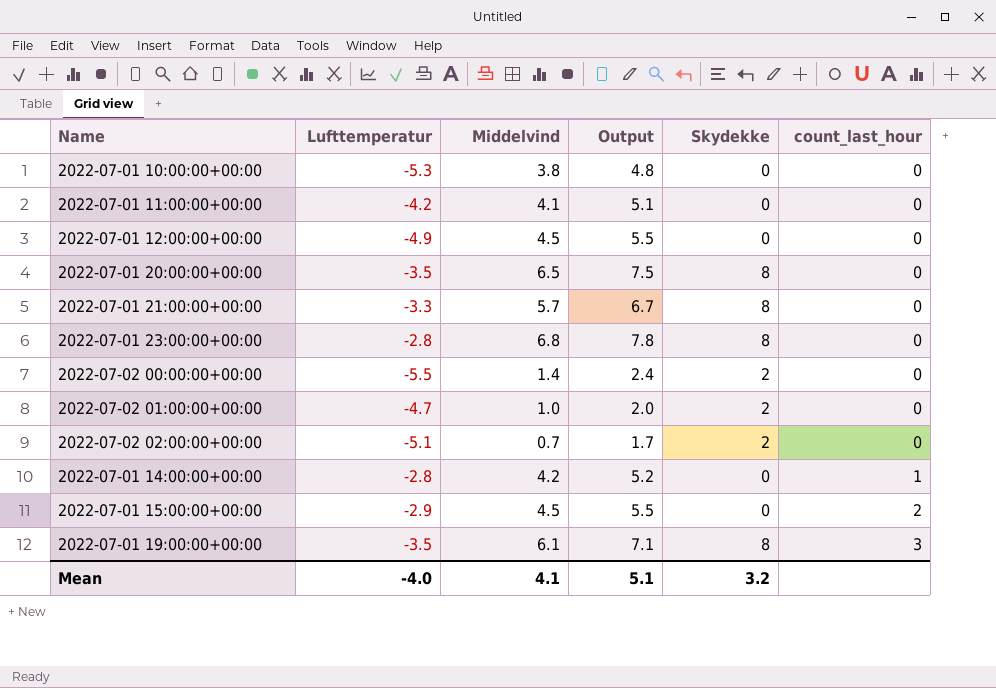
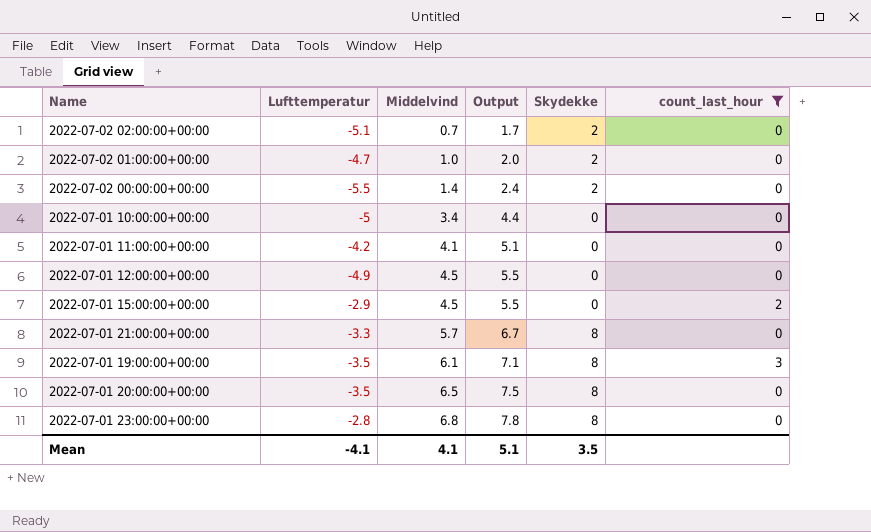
filter: none -> count_last_hour != 1
row order: count_last_hour ascending -> Middelvind ascending
2022-07-01 10:00:00+00:00 | Lufttemperatur: -5.3 -> -5
2022-07-01 10:00:00+00:00 | Middelvind: 3.8 -> 3.4
2022-07-01 10:00:00+00:00 | Output: 4.8 -> 4.4
Mean | Lufttemperatur: -4.0 -> -4.1
Mean | Skydekke: 3.2 -> 3.5

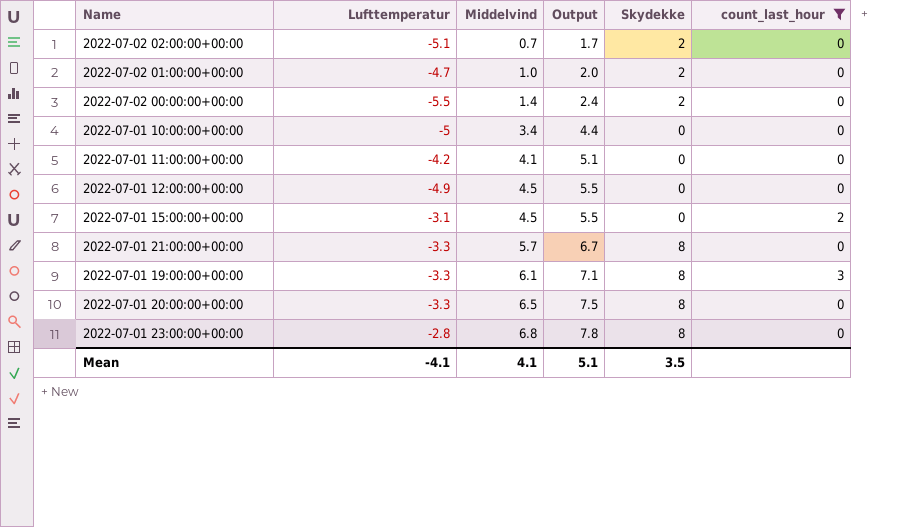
2022-07-01 15:00:00+00:00 | Lufttemperatur: -2.9 -> -3.1
2022-07-01 19:00:00+00:00 | Lufttemperatur: -3.5 -> -3.3
2022-07-01 20:00:00+00:00 | Lufttemperatur: -3.5 -> -3.3

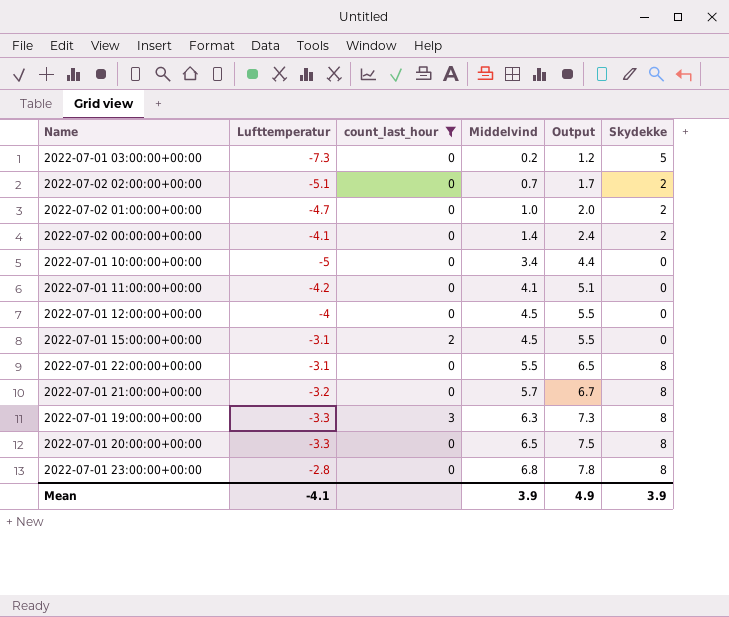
column count_last_hour | position: 6 -> 3
row 2022-07-01 03:00:00+00:00: none -> -7.3 | 0 | 0.2 | 1.2 | 5
2022-07-02 00:00:00+00:00 | Lufttemperatur: -5.5 -> -4.1
2022-07-01 12:00:00+00:00 | Lufttemperatur: -4.9 -> -4
row 2022-07-01 22:00:00+00:00: none -> -3.1 | 0 | 5.5 | 6.5 | 8
2022-07-01 21:00:00+00:00 | Lufttemperatur: -3.3 -> -3.2
2022-07-01 19:00:00+00:00 | Middelvind: 6.1 -> 6.3
2022-07-01 19:00:00+00:00 | Output: 7.1 -> 7.3
Mean | Middelvind: 4.1 -> 3.9
Mean | Output: 5.1 -> 4.9
Mean | Skydekke: 3.5 -> 3.9

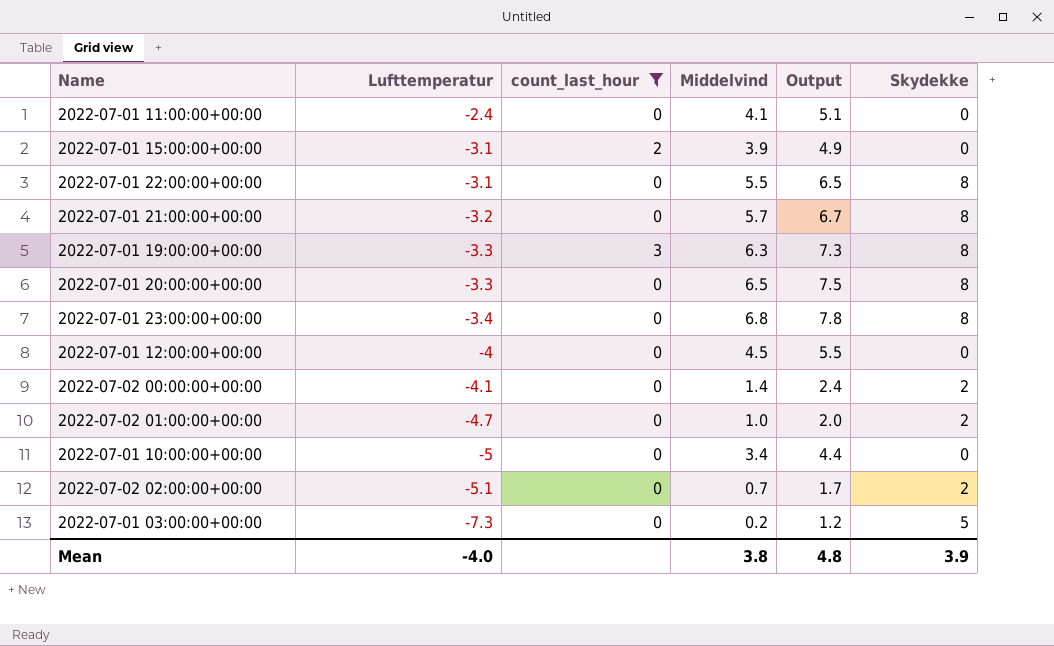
row order: Middelvind ascending -> Lufttemperatur descending
2022-07-01 11:00:00+00:00 | Lufttemperatur: -4.2 -> -2.4
2022-07-01 15:00:00+00:00 | Middelvind: 4.5 -> 3.9
2022-07-01 15:00:00+00:00 | Output: 5.5 -> 4.9
2022-07-01 23:00:00+00:00 | Lufttemperatur: -2.8 -> -3.4
Mean | Lufttemperatur: -4.1 -> -4.0
Mean | Middelvind: 3.9 -> 3.8
Mean | Output: 4.9 -> 4.8

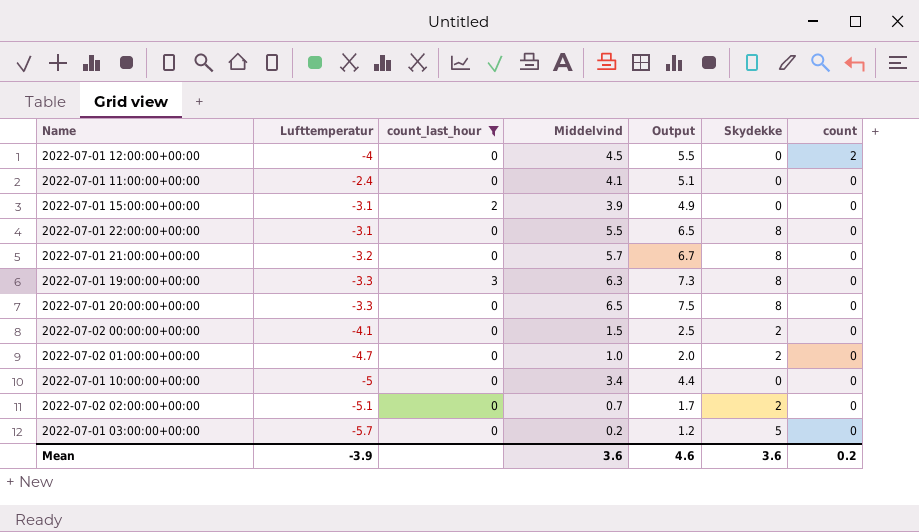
row order: Lufttemperatur descending -> count descending
column count | position: none -> 7
row 2022-07-01 23:00:00+00:00: -3.4 | 0 | 6.8 | 7.8 | 8 -> none
2022-07-02 00:00:00+00:00 | Middelvind: 1.4 -> 1.5
2022-07-02 00:00:00+00:00 | Output: 2.4 -> 2.5
2022-07-01 03:00:00+00:00 | Lufttemperatur: -7.3 -> -5.7
Mean | Lufttemperatur: -4.0 -> -3.9
Mean | Middelvind: 3.8 -> 3.6
Mean | Output: 4.8 -> 4.6
Mean | Skydekke: 3.9 -> 3.6

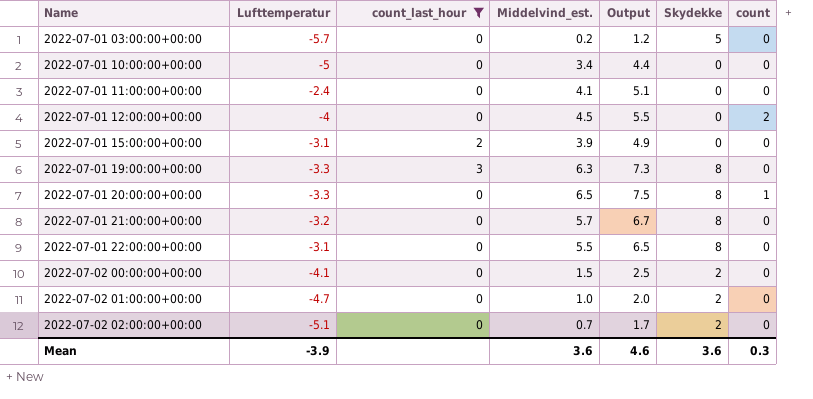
row order: count descending -> Name ascending
column name: Middelvind -> Middelvind_est.
2022-07-01 20:00:00+00:00 | count: 0 -> 1
Mean | count: 0.2 -> 0.3

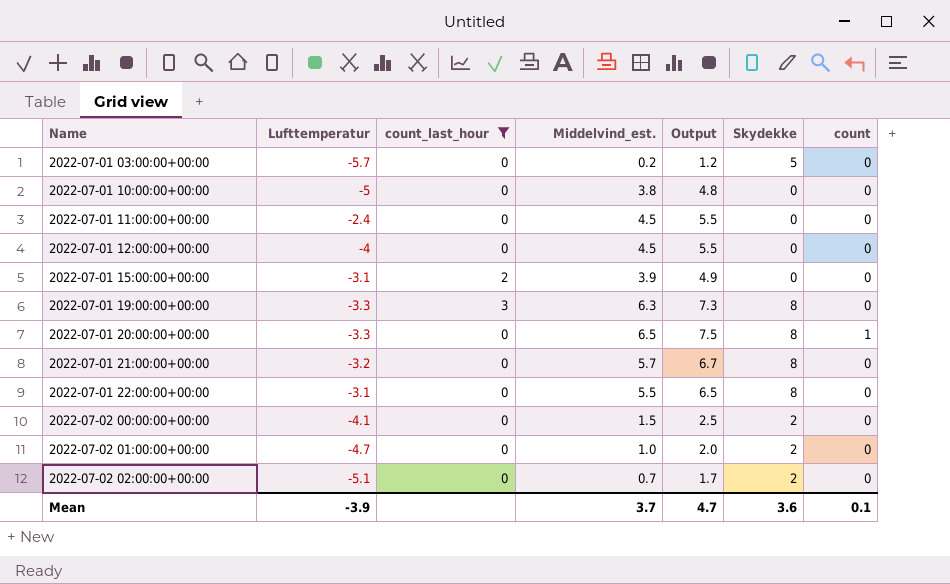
2022-07-01 10:00:00+00:00 | Middelvind_est.: 3.4 -> 3.8
2022-07-01 10:00:00+00:00 | Output: 4.4 -> 4.8
2022-07-01 11:00:00+00:00 | Middelvind_est.: 4.1 -> 4.5
2022-07-01 11:00:00+00:00 | Output: 5.1 -> 5.5
2022-07-01 12:00:00+00:00 | count: 2 -> 0
Mean | Middelvind_est.: 3.6 -> 3.7
Mean | Output: 4.6 -> 4.7
Mean | count: 0.3 -> 0.1

